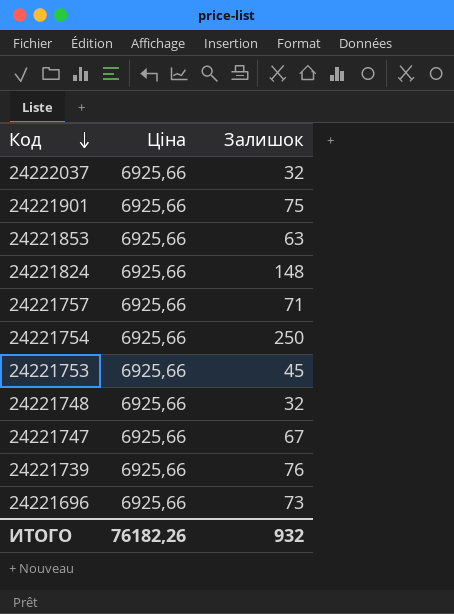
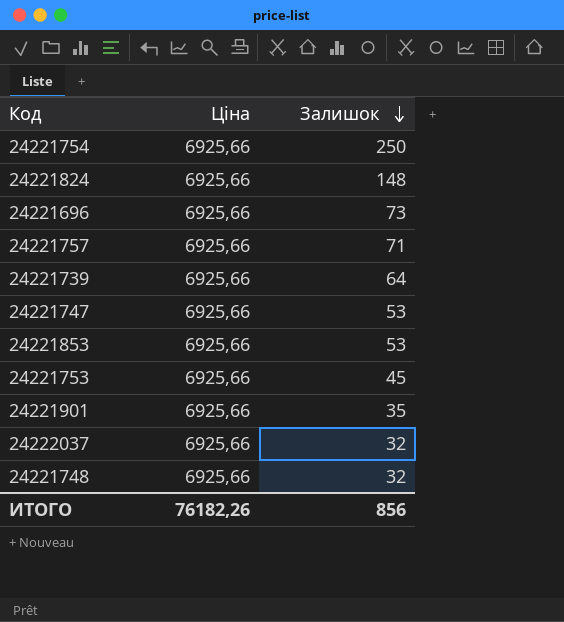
row order: Код descending -> Залишок descending
24221739 | Залишок: 76 -> 64
24221747 | Залишок: 67 -> 53
24221853 | Залишок: 63 -> 53
24221901 | Залишок: 75 -> 35
ИТОГО | Залишок: 932 -> 856

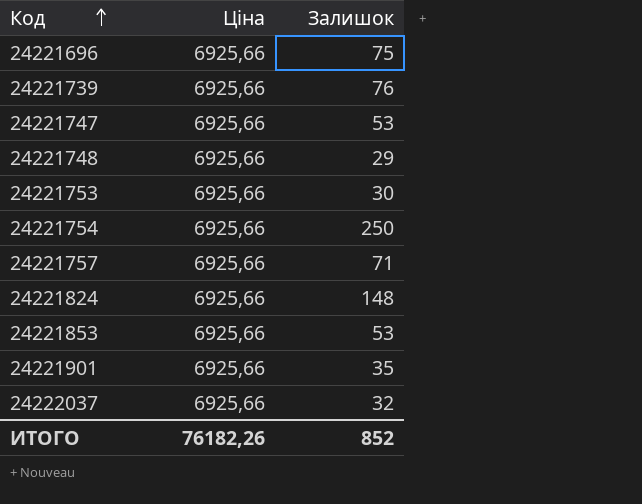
row order: Залишок descending -> Код ascending
24221696 | Залишок: 73 -> 75
24221739 | Залишок: 64 -> 76
24221748 | Залишок: 32 -> 29
24221753 | Залишок: 45 -> 30
ИТОГО | Залишок: 856 -> 852

